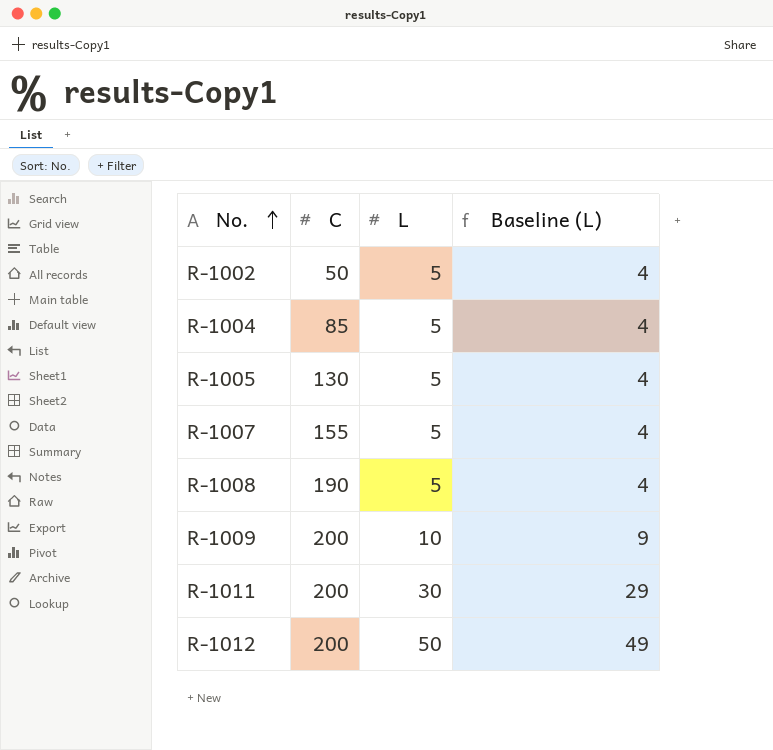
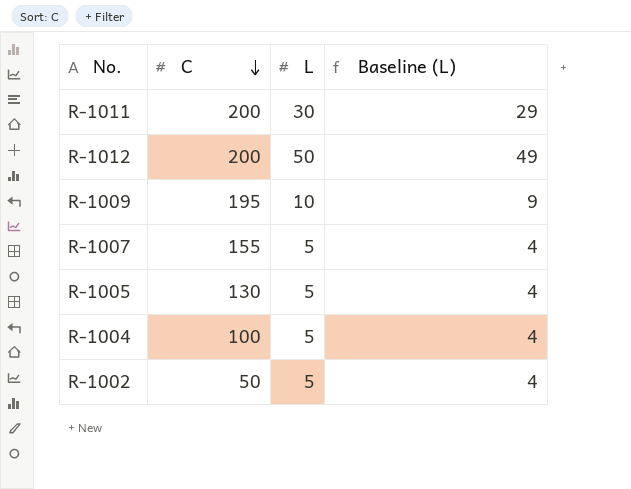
row order: No. ascending -> C descending
row R-1008: 190 | 5 | 4 -> none
R-1009 | C: 200 -> 195
R-1004 | C: 85 -> 100

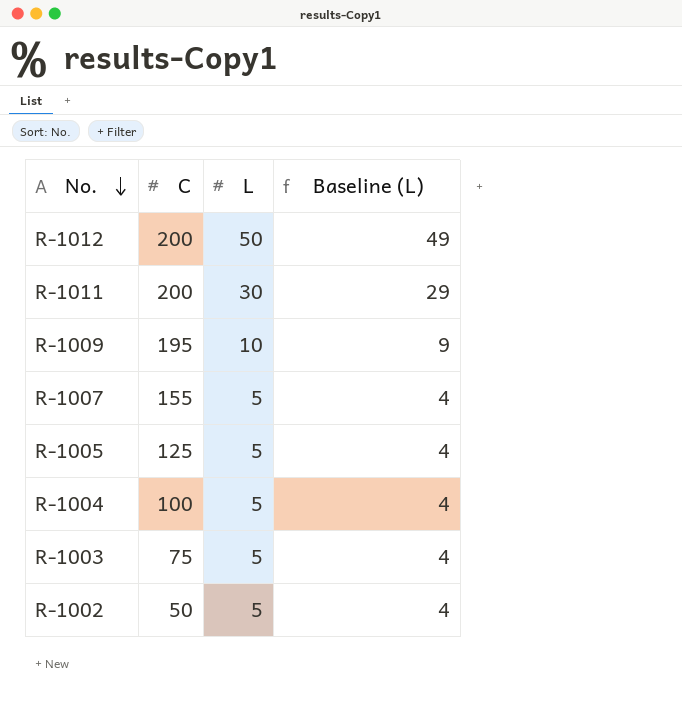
row order: C descending -> No. descending
R-1005 | C: 130 -> 125
row R-1003: none -> 75 | 5 | 4

